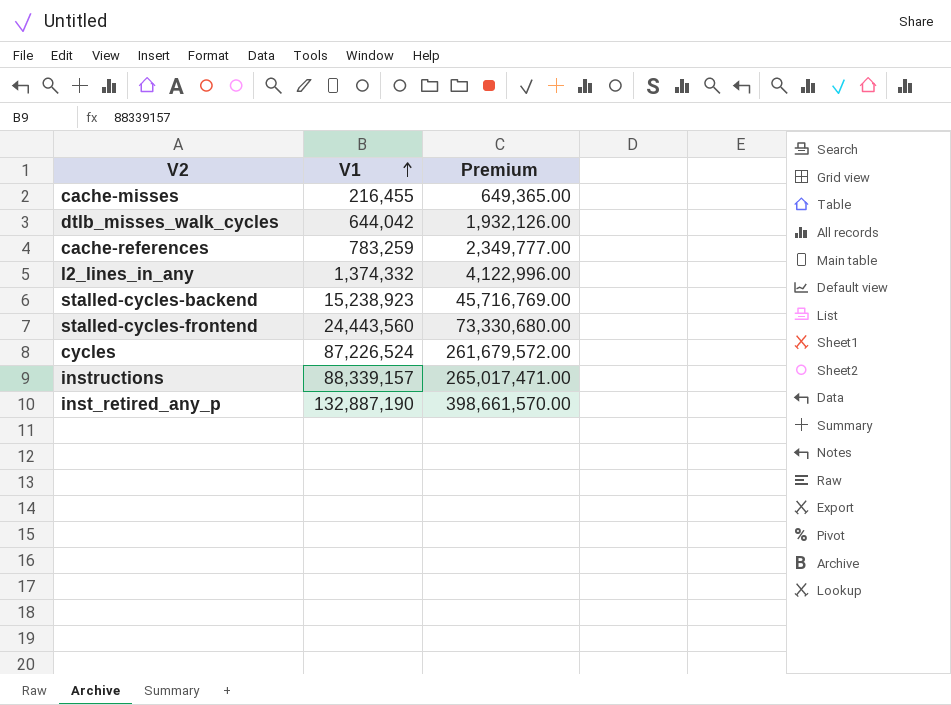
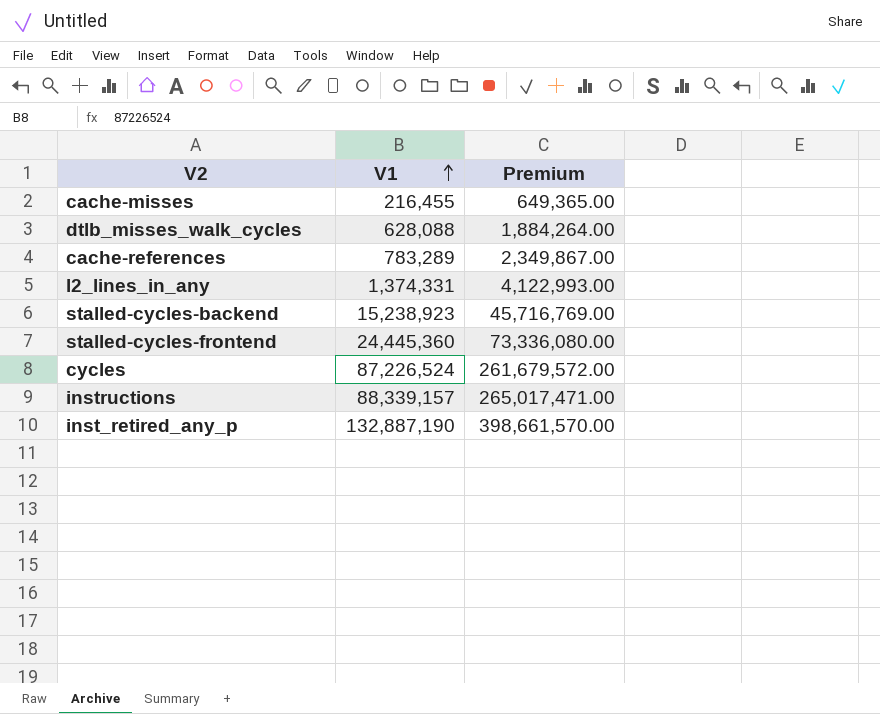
dtlb_misses_walk_cycles | V1: 644,042 -> 628,088
dtlb_misses_walk_cycles | Premium: 1,932,126.00 -> 1,884,264.00
cache-references | V1: 783,259 -> 783,289
cache-references | Premium: 2,349,777.00 -> 2,349,867.00
l2_lines_in_any | V1: 1,374,332 -> 1,374,331
l2_lines_in_any | Premium: 4,122,996.00 -> 4,122,993.00
stalled-cycles-frontend | V1: 24,443,560 -> 24,445,360
stalled-cycles-frontend | Premium: 73,330,680.00 -> 73,336,080.00

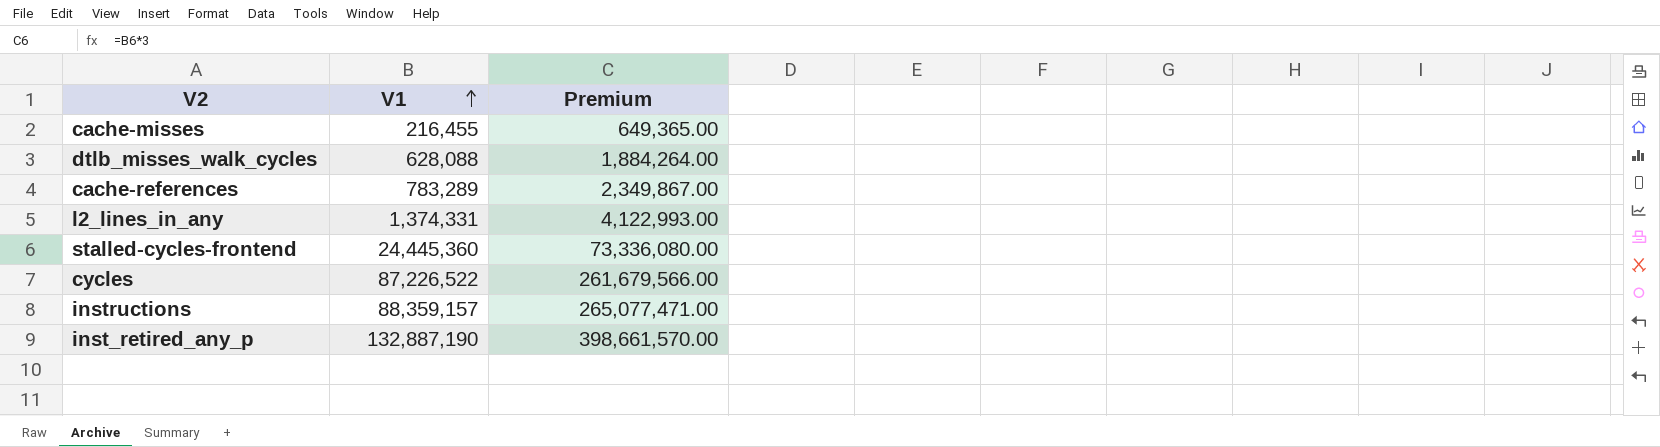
row stalled-cycles-backend: 15,238,923 | 45,716,769.00 -> none
cycles | V1: 87,226,524 -> 87,226,522
cycles | Premium: 261,679,572.00 -> 261,679,566.00
instructions | V1: 88,339,157 -> 88,359,157
instructions | Premium: 265,017,471.00 -> 265,077,471.00

